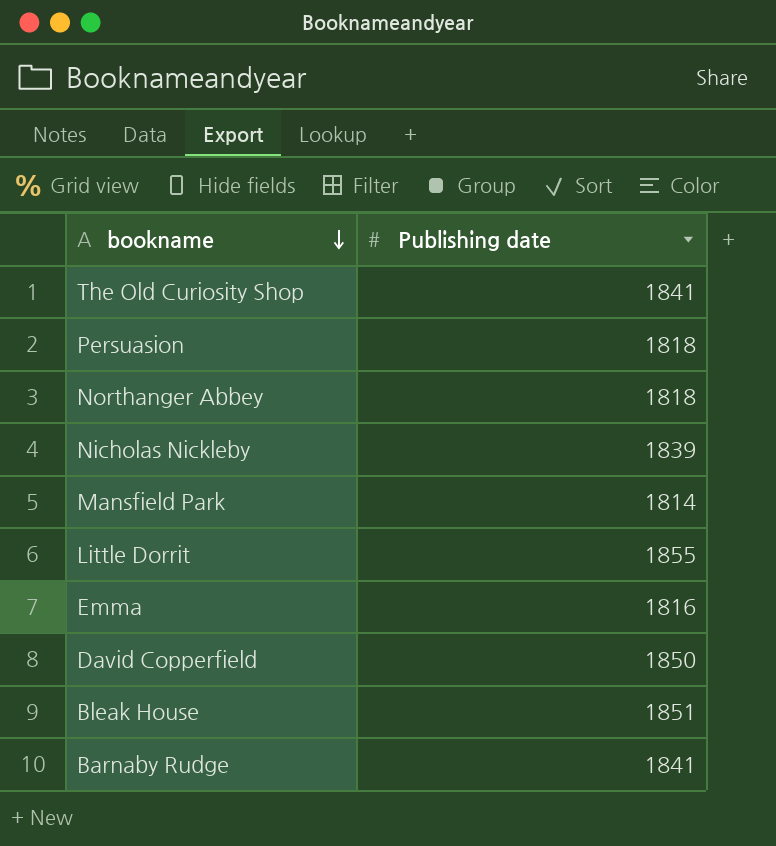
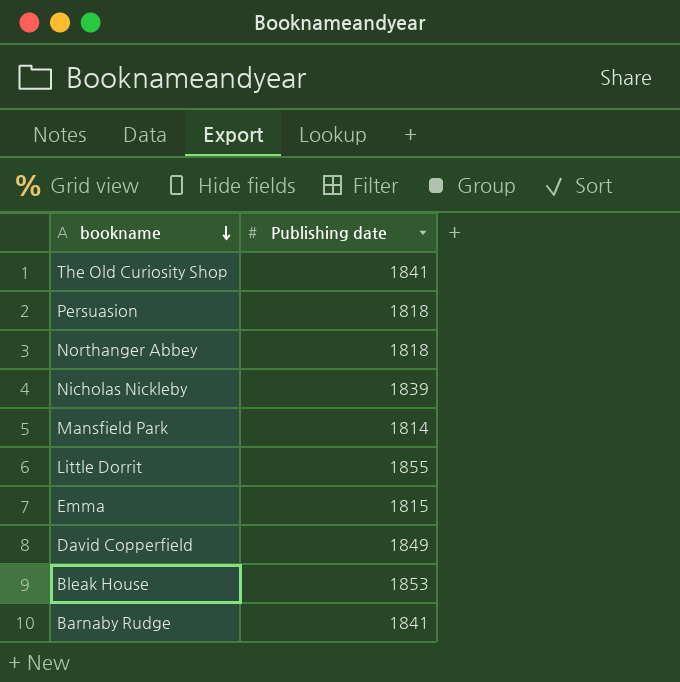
Emma | Publishing date: 1816 -> 1815
David Copperfield | Publishing date: 1850 -> 1849
Bleak House | Publishing date: 1851 -> 1853

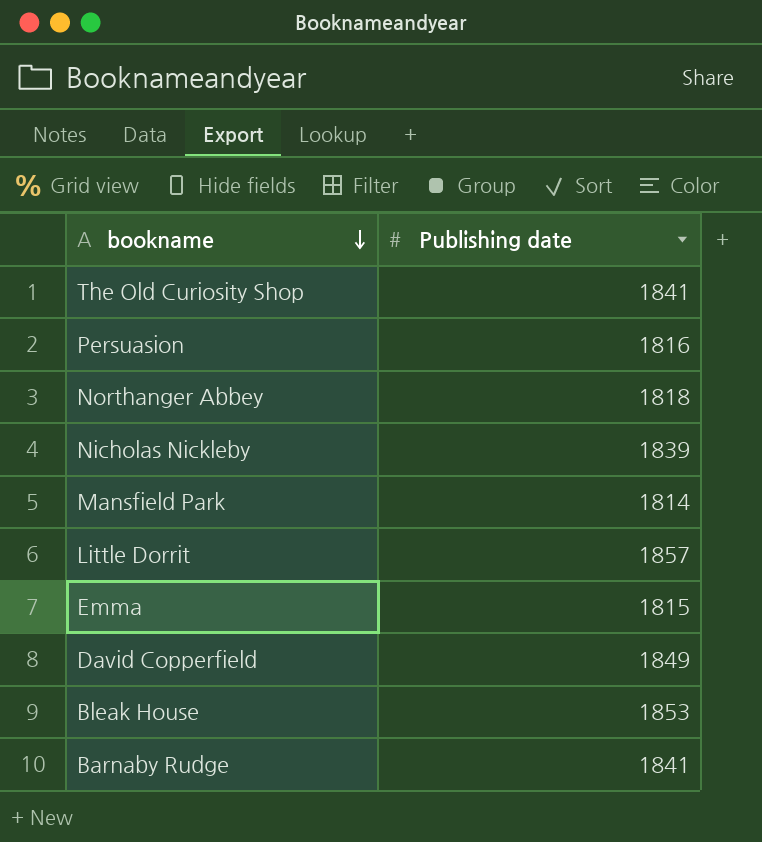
Persuasion | Publishing date: 1818 -> 1816
Little Dorrit | Publishing date: 1855 -> 1857

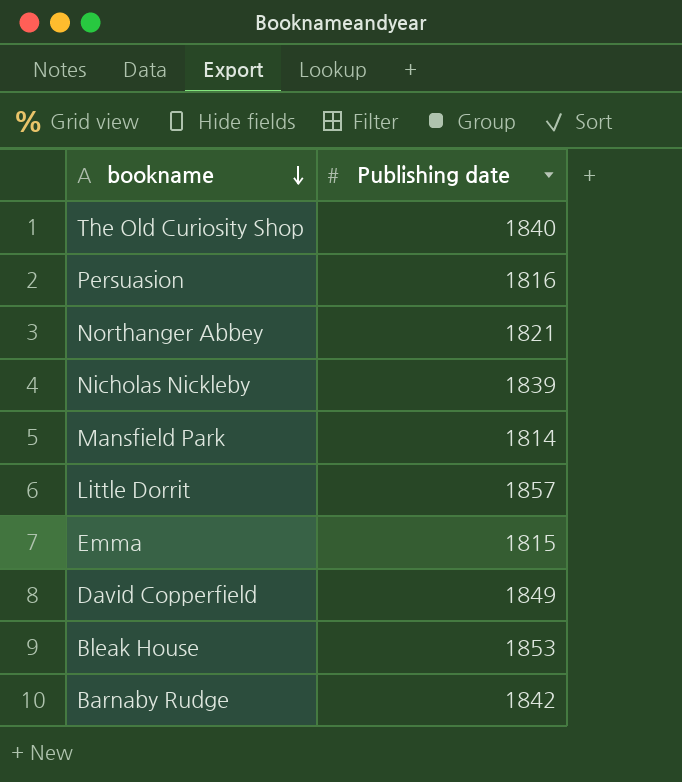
The Old Curiosity Shop | Publishing date: 1841 -> 1840
Northanger Abbey | Publishing date: 1818 -> 1821
Barnaby Rudge | Publishing date: 1841 -> 1842

